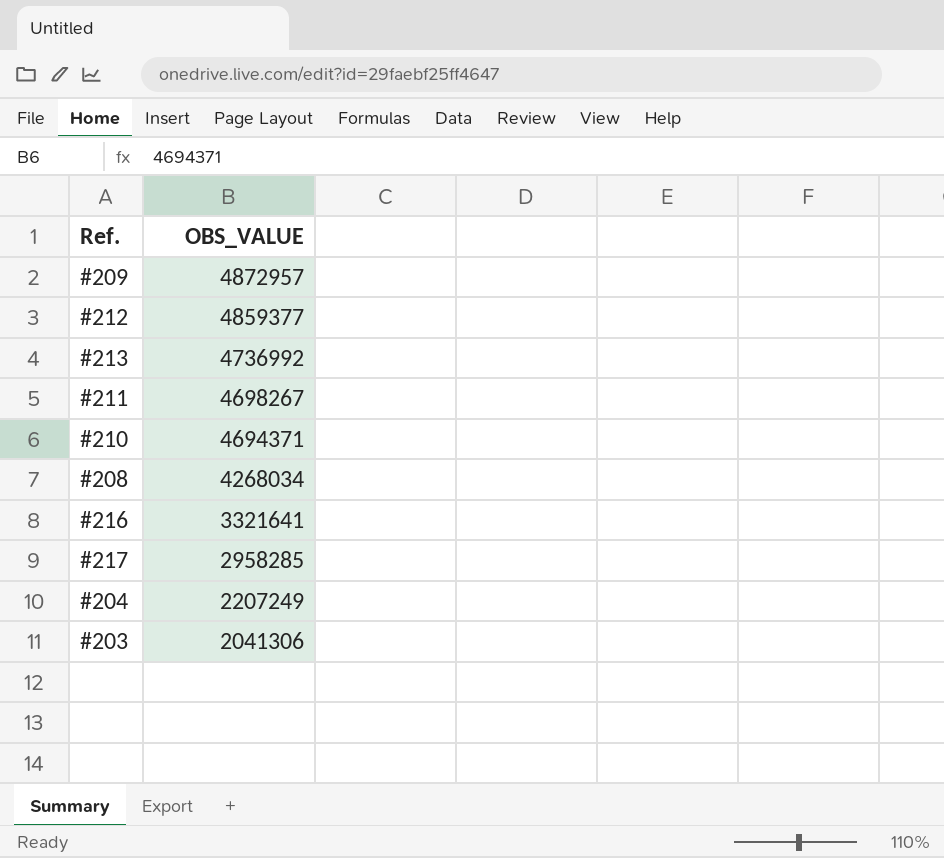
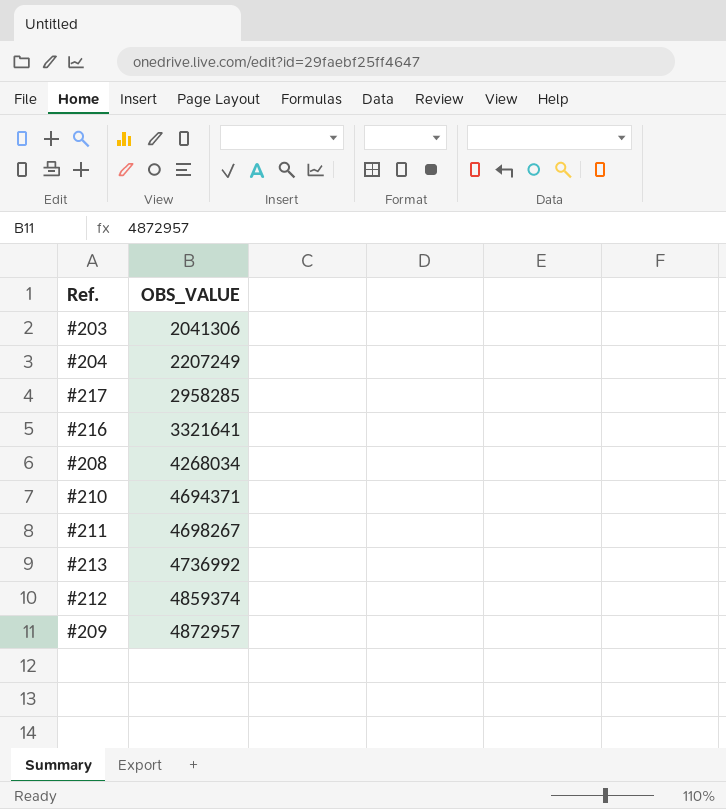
row order: OBS_VALUE descending -> OBS_VALUE ascending
#212 | OBS_VALUE: 4859377 -> 4859374

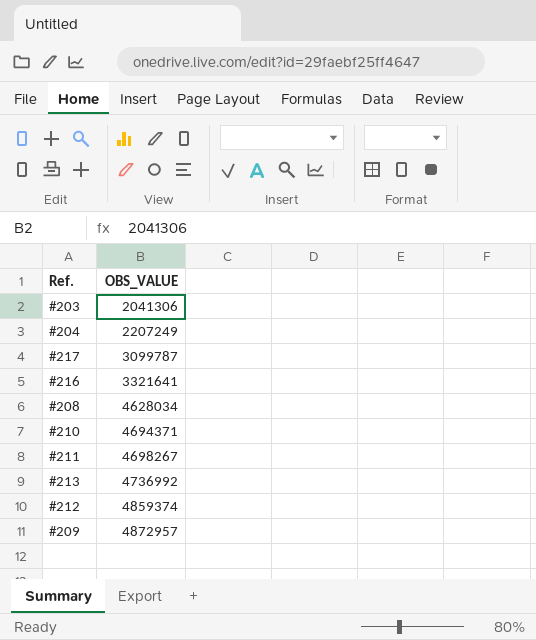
#217 | OBS_VALUE: 2958285 -> 3099787
#208 | OBS_VALUE: 4268034 -> 4628034

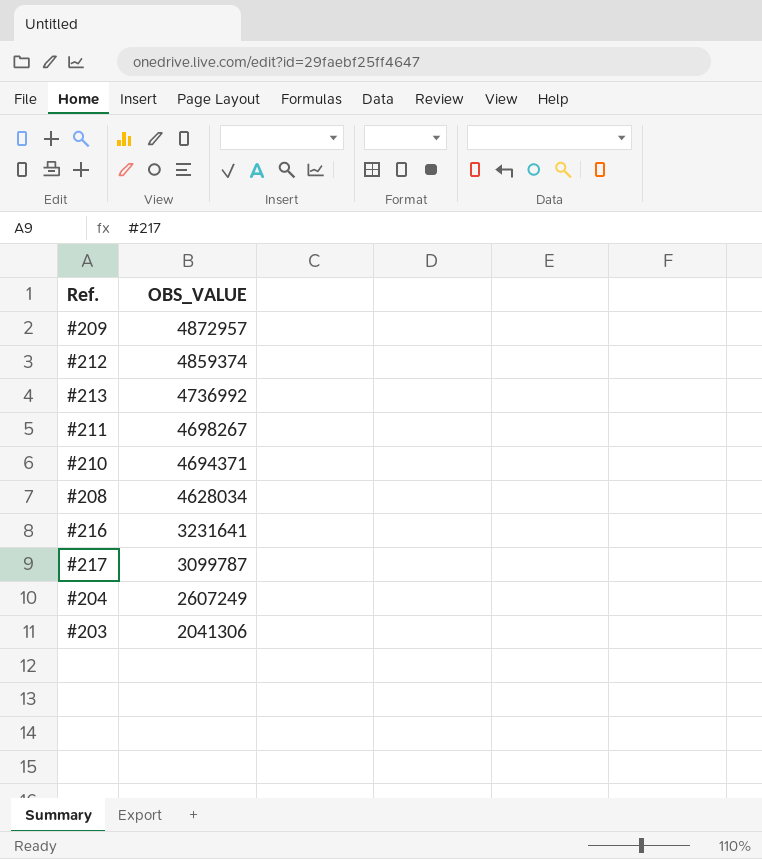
row order: OBS_VALUE ascending -> OBS_VALUE descending
#216 | OBS_VALUE: 3321641 -> 3231641
#204 | OBS_VALUE: 2207249 -> 2607249

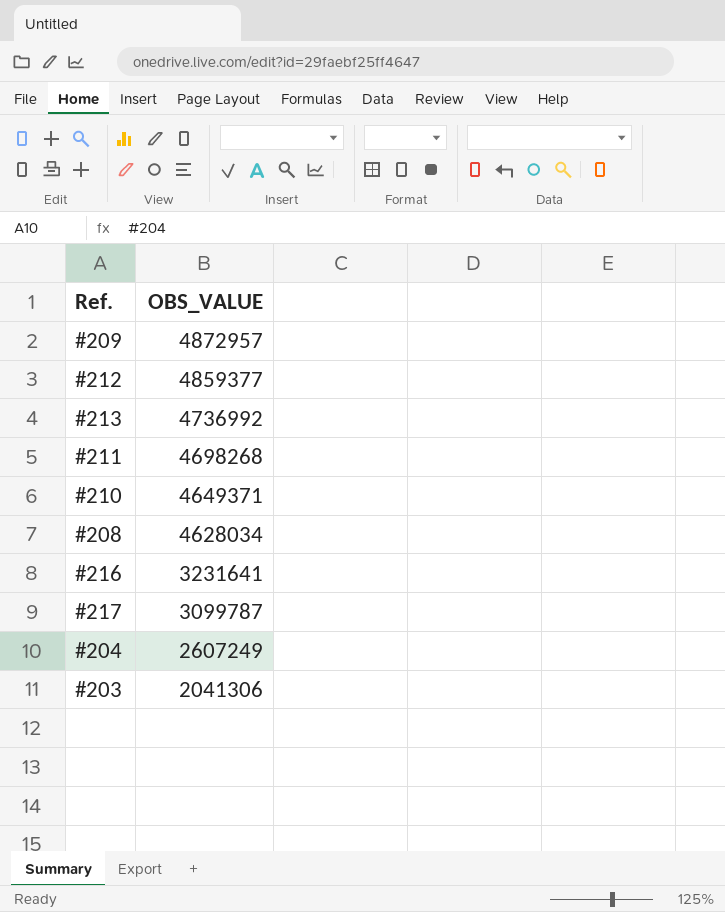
#212 | OBS_VALUE: 4859374 -> 4859377
#211 | OBS_VALUE: 4698267 -> 4698268
#210 | OBS_VALUE: 4694371 -> 4649371

